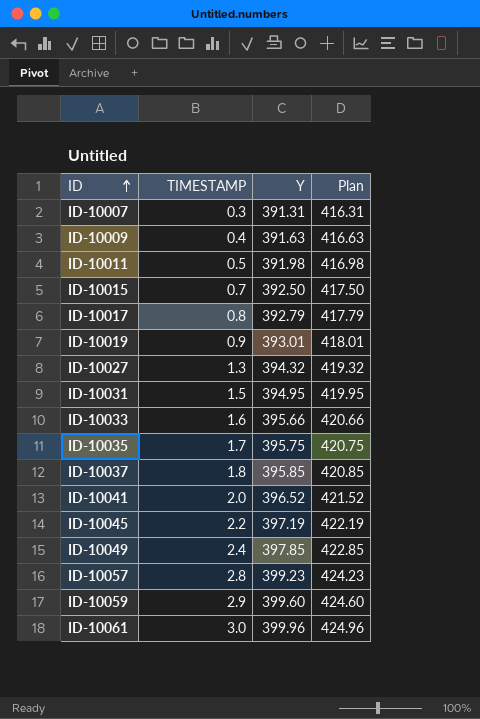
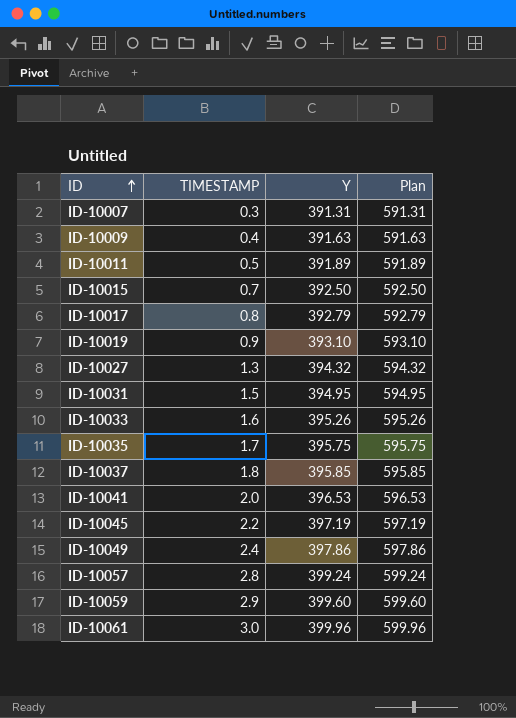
column Plan | formula: [Y] + 25 -> [Y] + 200
ID-10011 | Y: 391.98 -> 391.89
ID-10019 | Y: 393.01 -> 393.10
ID-10033 | Y: 395.66 -> 395.26
ID-10041 | Y: 396.52 -> 396.53
ID-10049 | Y: 397.85 -> 397.86
ID-10057 | Y: 399.23 -> 399.24

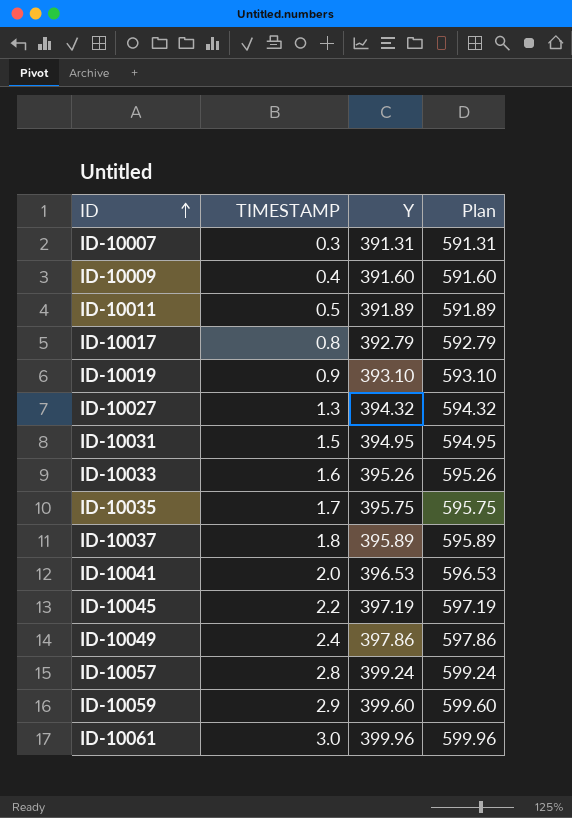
row ID-10015: 0.7 | 392.50 | 592.50 -> none
ID-10009 | Y: 391.63 -> 391.60
ID-10009 | Plan: 591.63 -> 591.60
ID-10037 | Y: 395.85 -> 395.89
ID-10037 | Plan: 595.85 -> 595.89

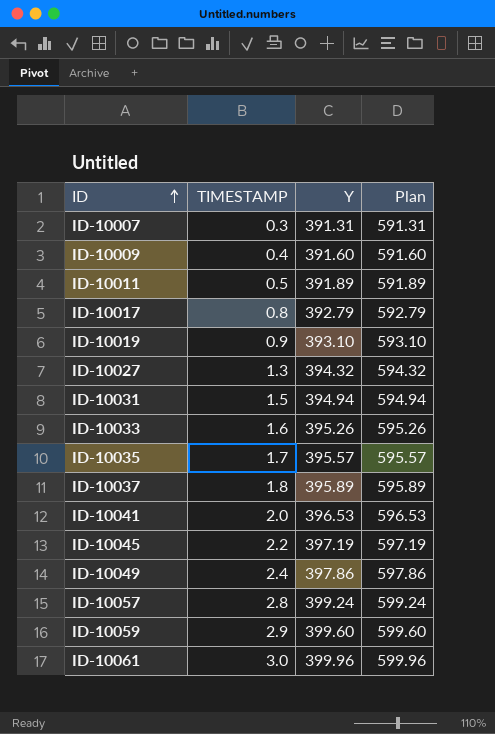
ID-10031 | Y: 394.95 -> 394.94
ID-10031 | Plan: 594.95 -> 594.94
ID-10035 | Y: 395.75 -> 395.57
ID-10035 | Plan: 595.75 -> 595.57

